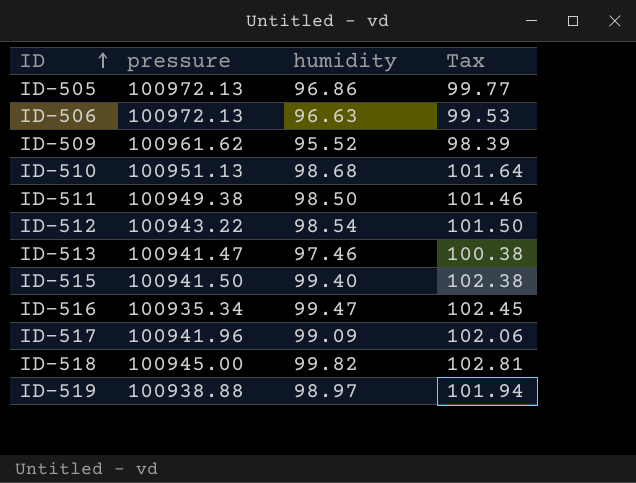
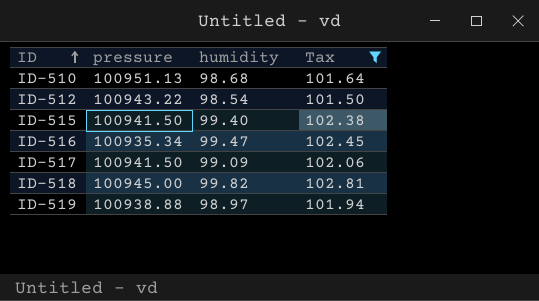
filter: none -> Tax >= 101.50
ID-517 | pressure: 100941.96 -> 100941.50

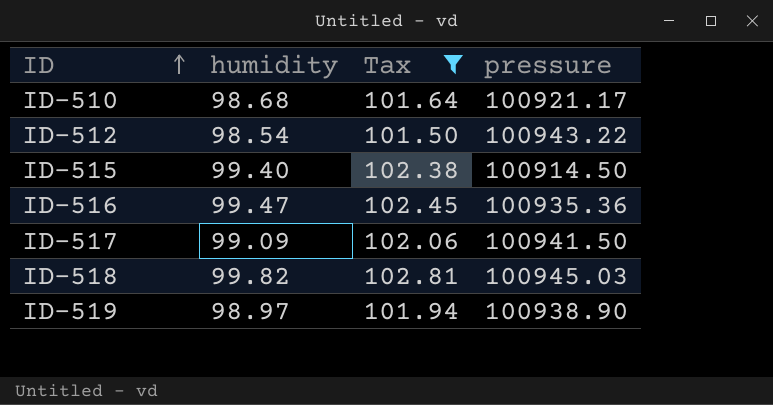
column pressure | position: 2 -> 4
ID-510 | pressure: 100951.13 -> 100921.17
ID-515 | pressure: 100941.50 -> 100914.50
ID-516 | pressure: 100935.34 -> 100935.36
ID-518 | pressure: 100945.00 -> 100945.03
ID-519 | pressure: 100938.88 -> 100938.90

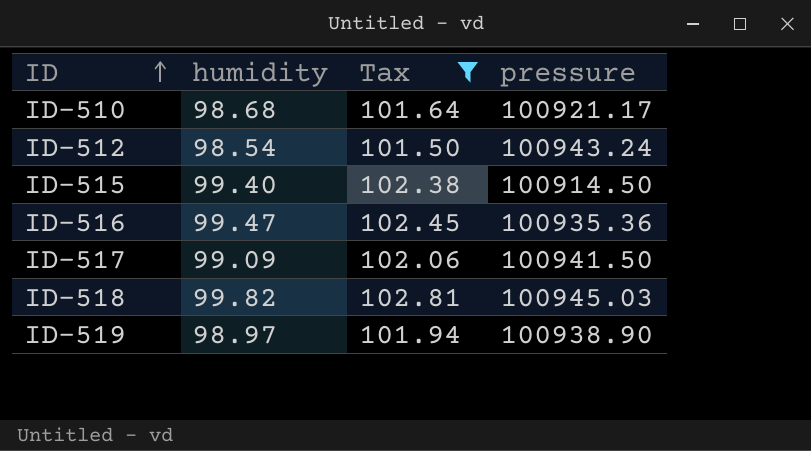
ID-512 | pressure: 100943.22 -> 100943.24

